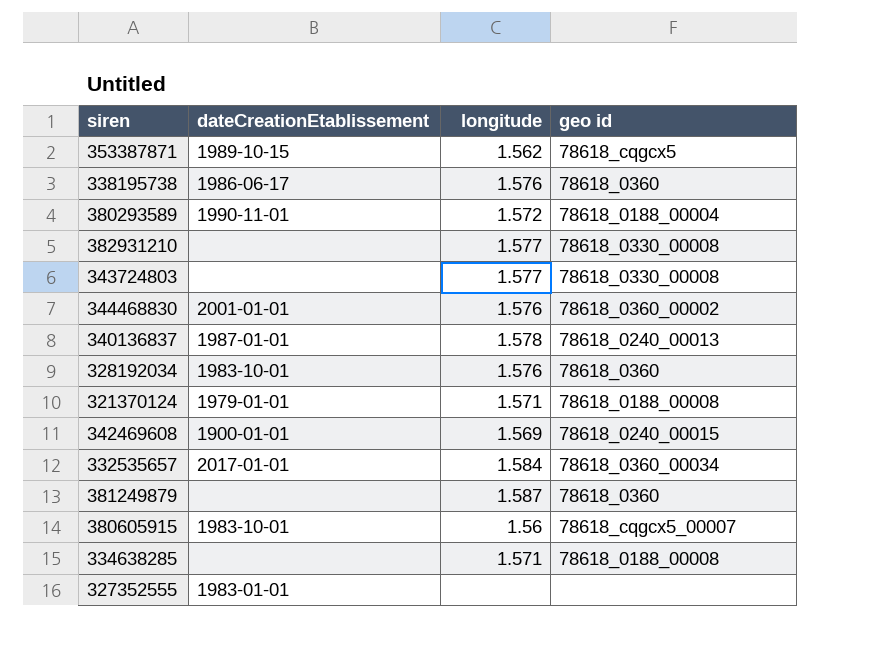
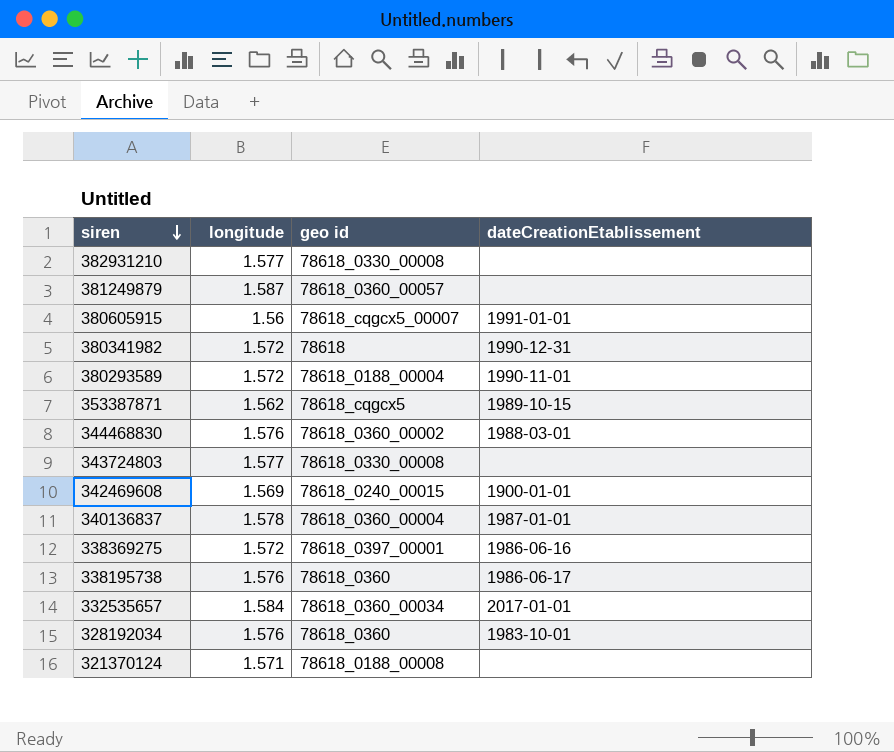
row order: none -> siren descending
column dateCreationEtablissement | position: 2 -> 4
row 334638285: none | 1.571 | 78618_0188_00008 -> none
row 327352555: 1983-01-01 | none | none -> none
381249879 | geo id: 78618_0360 -> 78618_0360_00057
380605915 | dateCreationEtablissement: 1983-10-01 -> 1991-01-01
row 380341982: none -> 1.572 | 78618 | 1990-12-31
344468830 | dateCreationEtablissement: 2001-01-01 -> 1988-03-01
340136837 | geo id: 78618_0240_00013 -> 78618_0360_00004
row 338369275: none -> 1.572 | 78618_0397_00001 | 1986-06-16
321370124 | dateCreationEtablissement: 1979-01-01 -> none

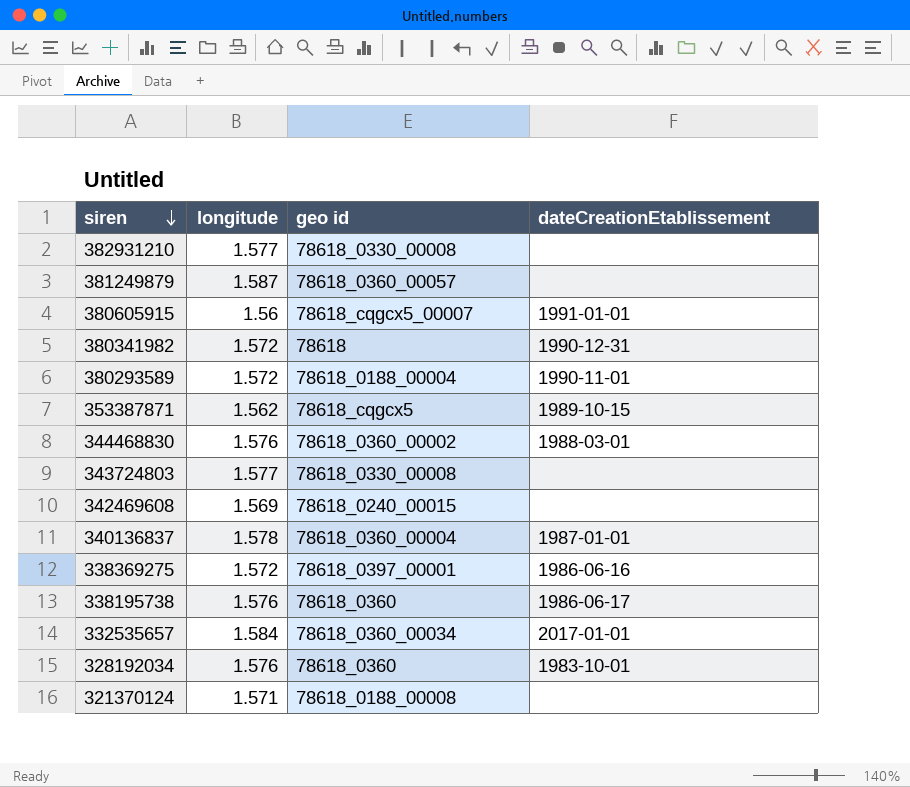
342469608 | dateCreationEtablissement: 1900-01-01 -> none

